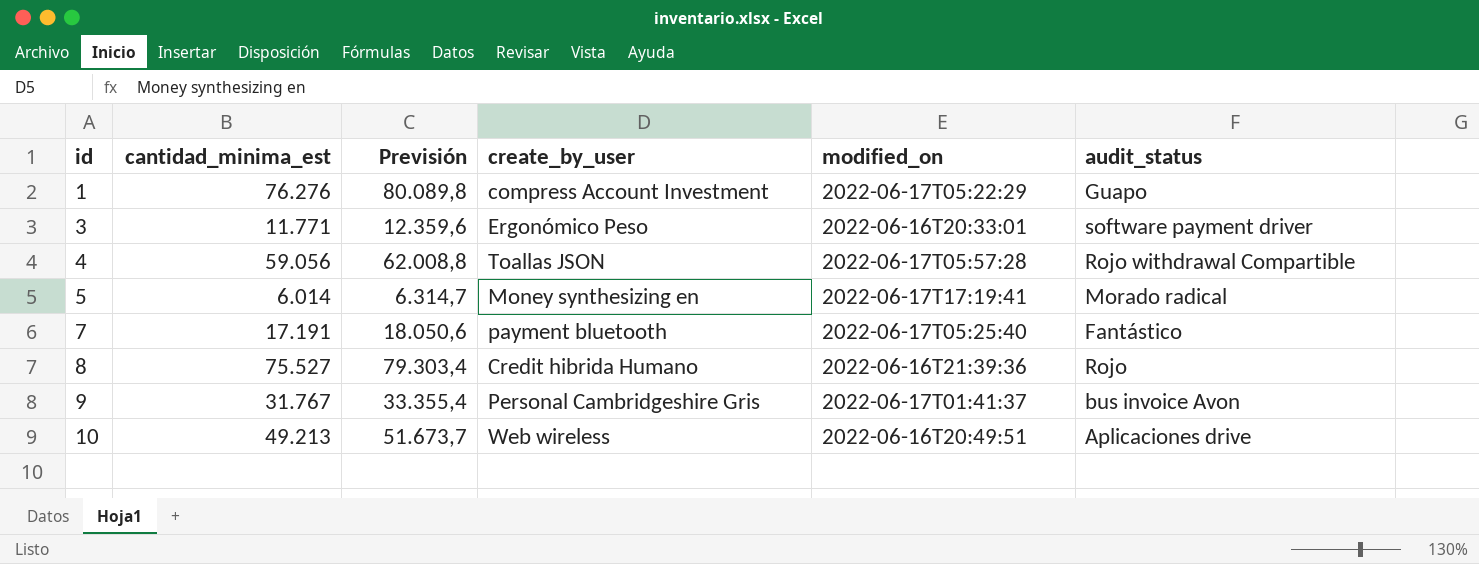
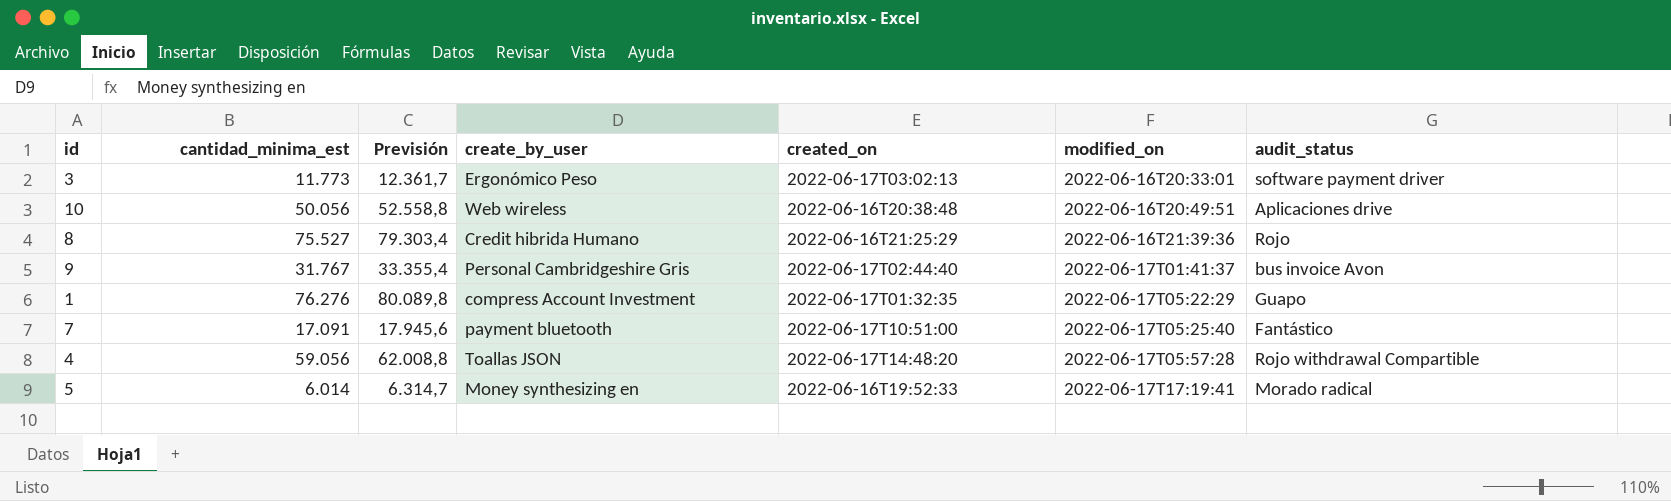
row order: id ascending -> modified_on ascending
column created_on | position: none -> 5
3 | cantidad_minima_est: 11.771 -> 11.773
3 | Previsión: 12.359,6 -> 12.361,7
10 | cantidad_minima_est: 49.213 -> 50.056
10 | Previsión: 51.673,7 -> 52.558,8
7 | cantidad_minima_est: 17.191 -> 17.091
7 | Previsión: 18.050,6 -> 17.945,6

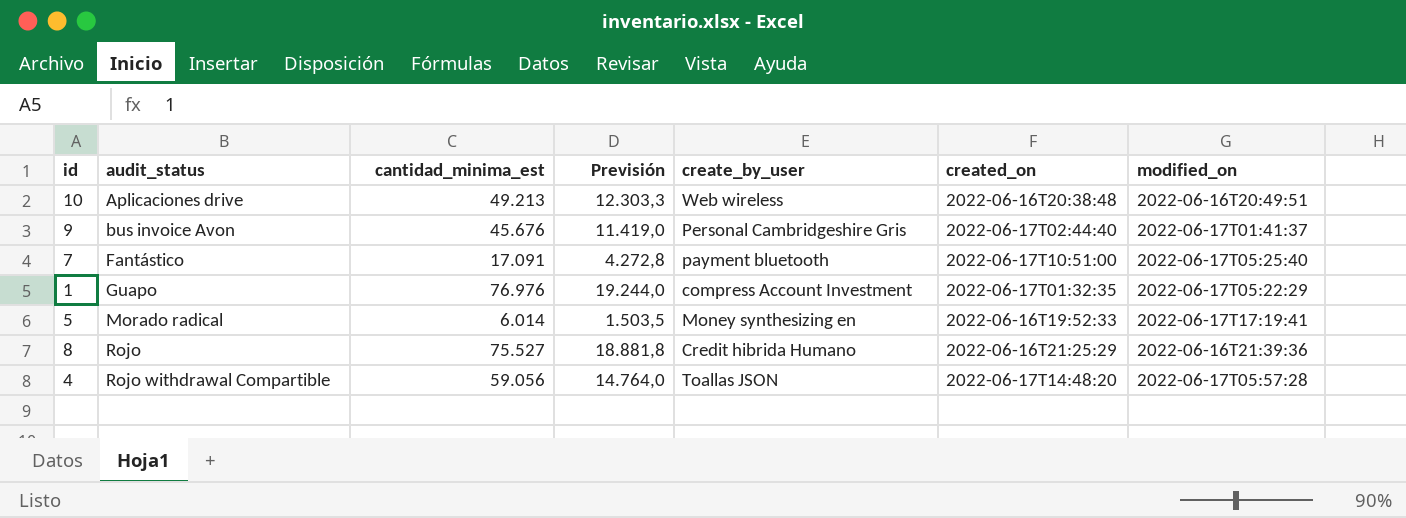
row order: modified_on ascending -> audit_status ascending
column audit_status | position: 7 -> 2
column Previsión | formula: [cantidad_minima_est] * 1,05 -> [cantidad_minima_est] * 0,25
row 3: 11.773 | 12.361,7 | Ergonómico Peso | 2022-06-17T03:02:13 | 2022-06-16T20:33:01 | software payment driver -> none
10 | cantidad_minima_est: 50.056 -> 49.213
9 | cantidad_minima_est: 31.767 -> 45.676
1 | cantidad_minima_est: 76.276 -> 76.976

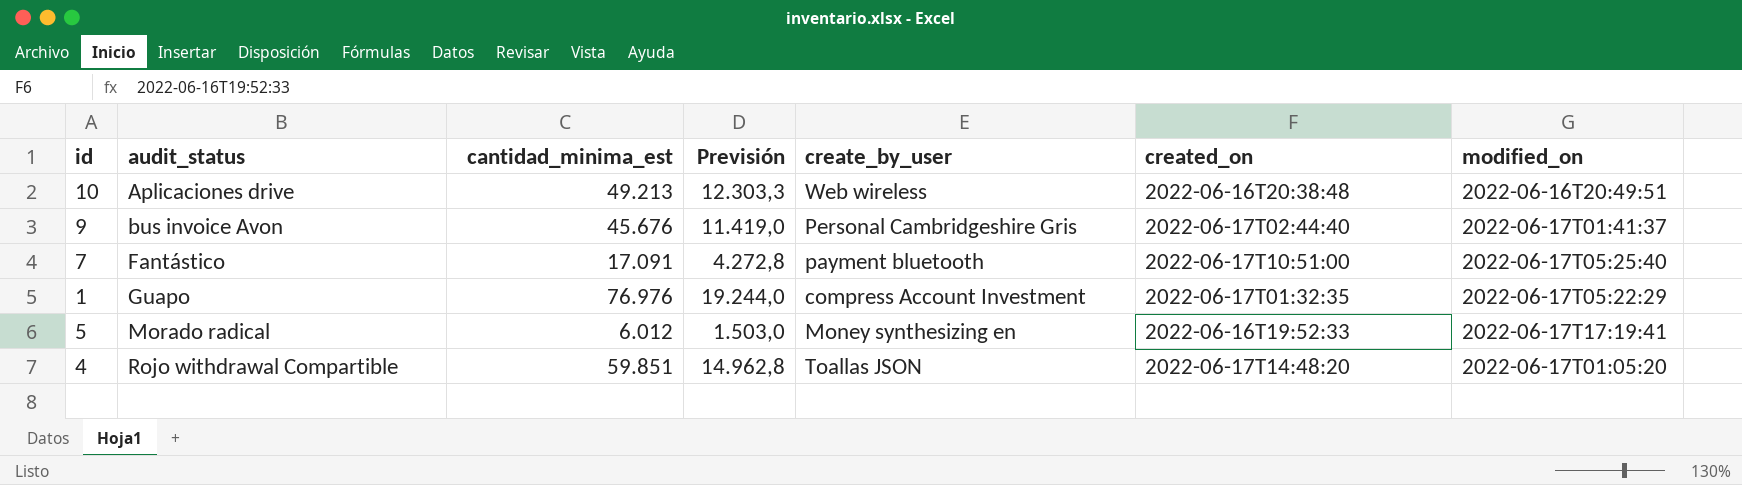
row 8: Rojo | 75.527 | 18.881,8 | Credit hibrida Humano | 2022-06-16T21:25:29 | 2022-06-16T21:39:36 -> none
5 | cantidad_minima_est: 6.014 -> 6.012
5 | Previsión: 1.503,5 -> 1.503,0
4 | cantidad_minima_est: 59.056 -> 59.851
4 | Previsión: 14.764,0 -> 14.962,8
4 | modified_on: 2022-06-17T05:57:28 -> 2022-06-17T01:05:20

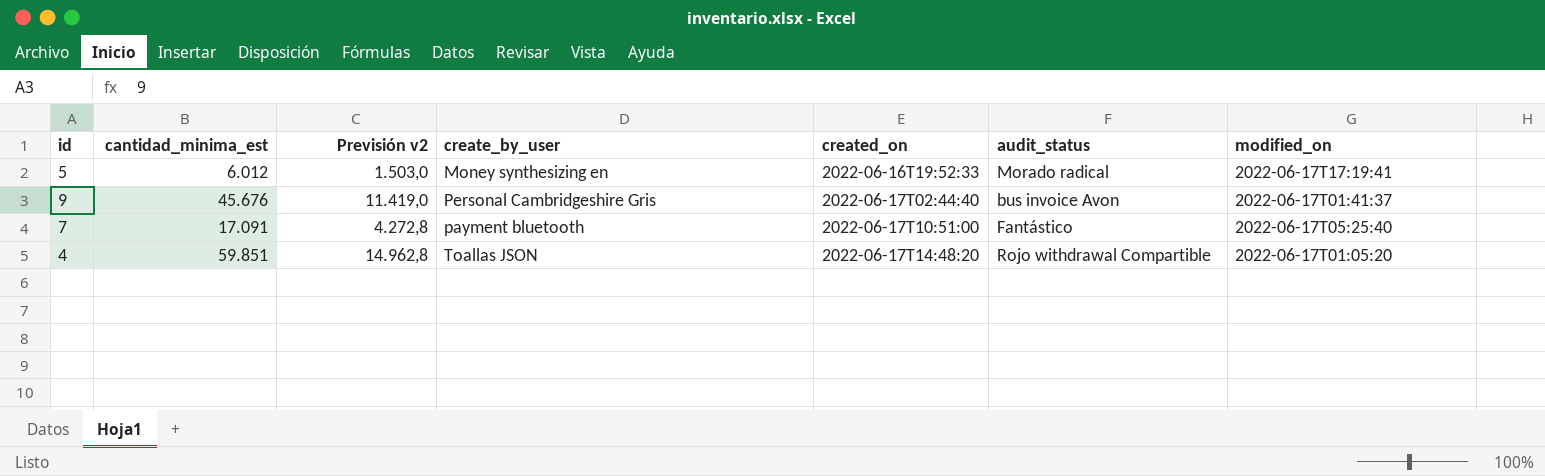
row order: audit_status ascending -> created_on ascending
column name: Previsión -> Previsión v2
column audit_status | position: 2 -> 6
row 10: Aplicaciones drive | 49.213 | 12.303,3 | Web wireless | 2022-06-16T20:38:48 | 2022-06-16T20:49:51 -> none
row 1: Guapo | 76.976 | 19.244,0 | compress Account Investment | 2022-06-17T01:32:35 | 2022-06-17T05:22:29 -> none

